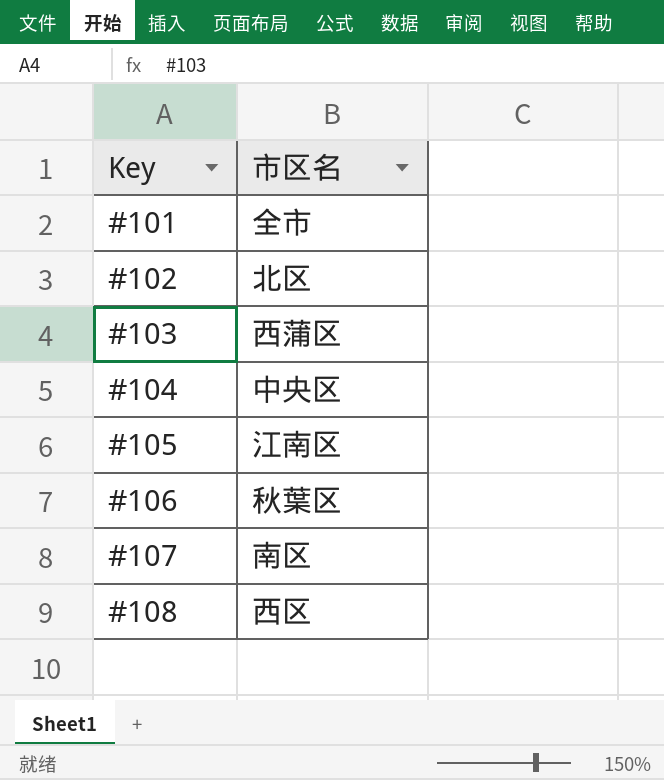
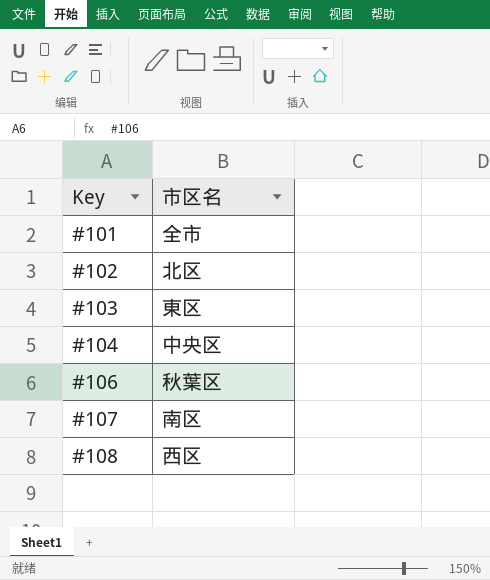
row #105: 江南区 -> none
#103 | 市区名: 西蒲区 -> 東区

